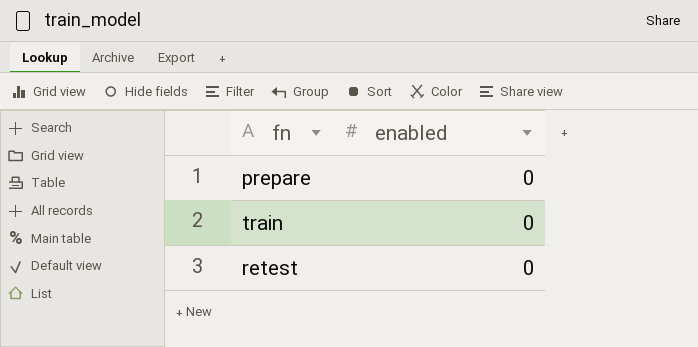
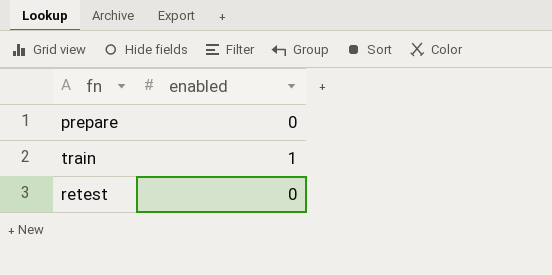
train | enabled: 0 -> 1

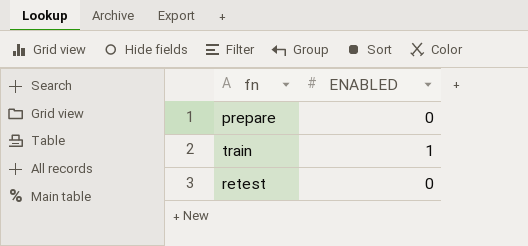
column name: enabled -> ENABLED

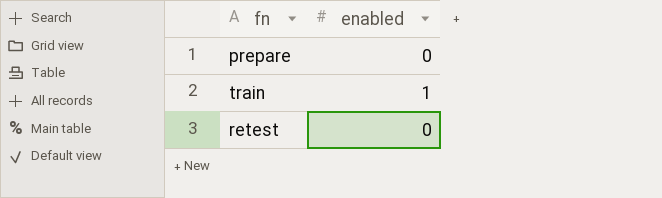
column name: ENABLED -> enabled

